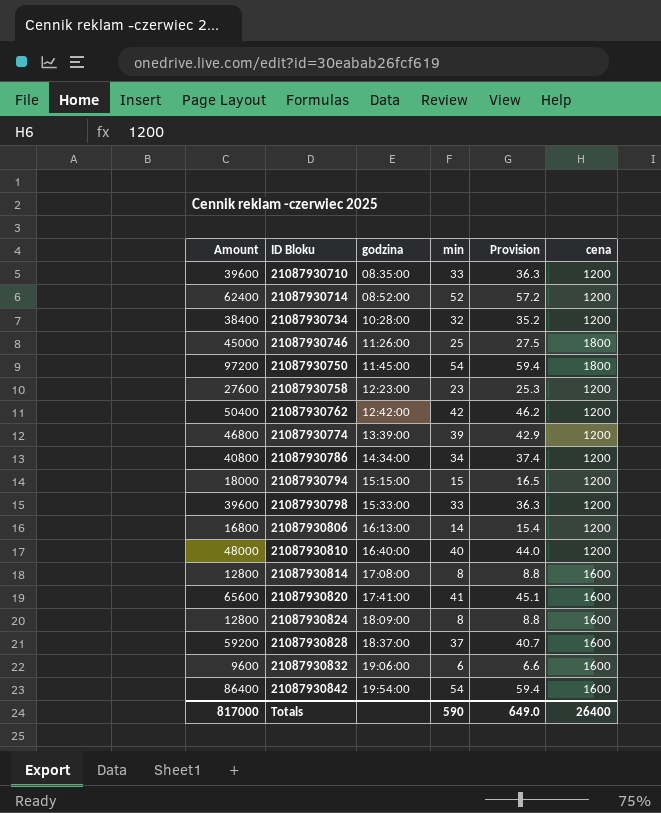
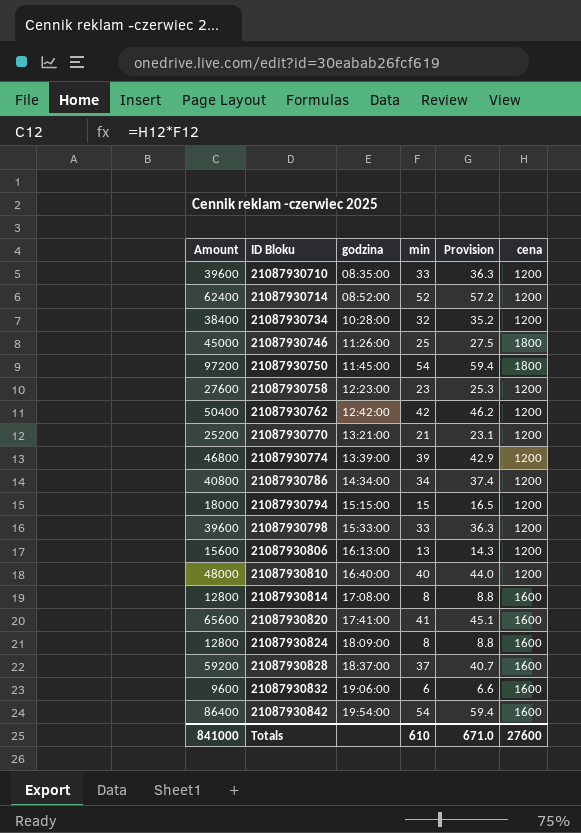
row 21087930770: none -> 25200 | 13:21:00 | 21 | 23.1 | 1200
21087930806 | Amount: 16800 -> 15600
21087930806 | min: 14 -> 13
21087930806 | Provision: 15.4 -> 14.3
Totals | Amount: 817000 -> 841000
Totals | min: 590 -> 610
Totals | Provision: 649.0 -> 671.0
Totals | cena: 26400 -> 27600

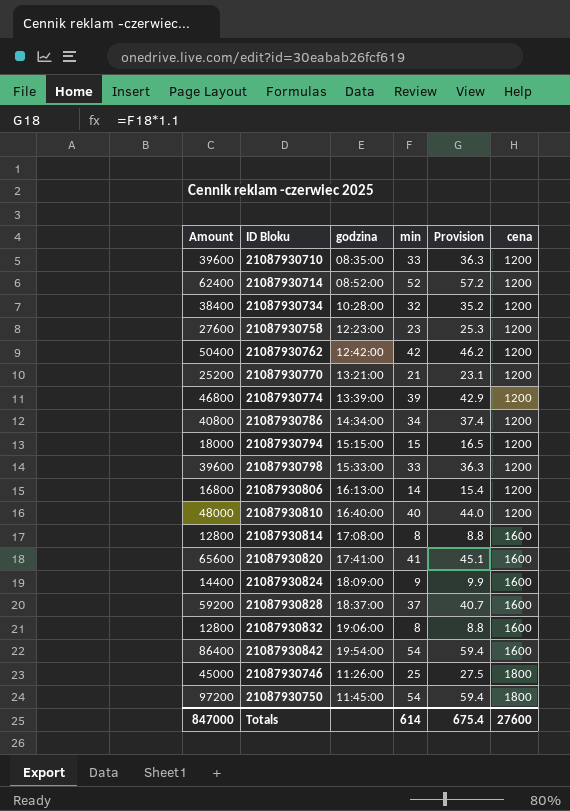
row order: ID Bloku ascending -> cena ascending
21087930806 | Amount: 15600 -> 16800
21087930806 | min: 13 -> 14
21087930806 | Provision: 14.3 -> 15.4
21087930824 | Amount: 12800 -> 14400
21087930824 | min: 8 -> 9
21087930824 | Provision: 8.8 -> 9.9
21087930832 | Amount: 9600 -> 12800
21087930832 | min: 6 -> 8
21087930832 | Provision: 6.6 -> 8.8
Totals | Amount: 841000 -> 847000
Totals | min: 610 -> 614
Totals | Provision: 671.0 -> 675.4

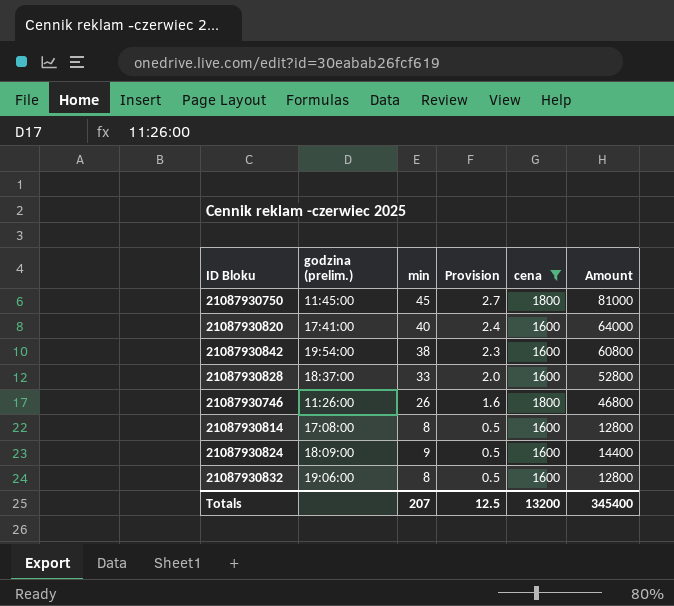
filter: none -> cena != 1200
row order: cena ascending -> Provision descending
column name: godzina -> godzina (prelim.)
column Provision | formula: [min] * 1.1 -> [min] * 0.06
column Amount | position: 1 -> 6
21087930750 | min: 54 -> 45
21087930750 | Amount: 97200 -> 81000
21087930820 | min: 41 -> 40
21087930820 | Amount: 65600 -> 64000
21087930842 | min: 54 -> 38
21087930842 | Amount: 86400 -> 60800
21087930828 | min: 37 -> 33
21087930828 | Amount: 59200 -> 52800
21087930746 | min: 25 -> 26
21087930746 | Amount: 45000 -> 46800
Totals | min: 614 -> 207
Totals | Provision: 675.4 -> 12.5
Totals | cena: 27600 -> 13200
Totals | Amount: 847000 -> 345400

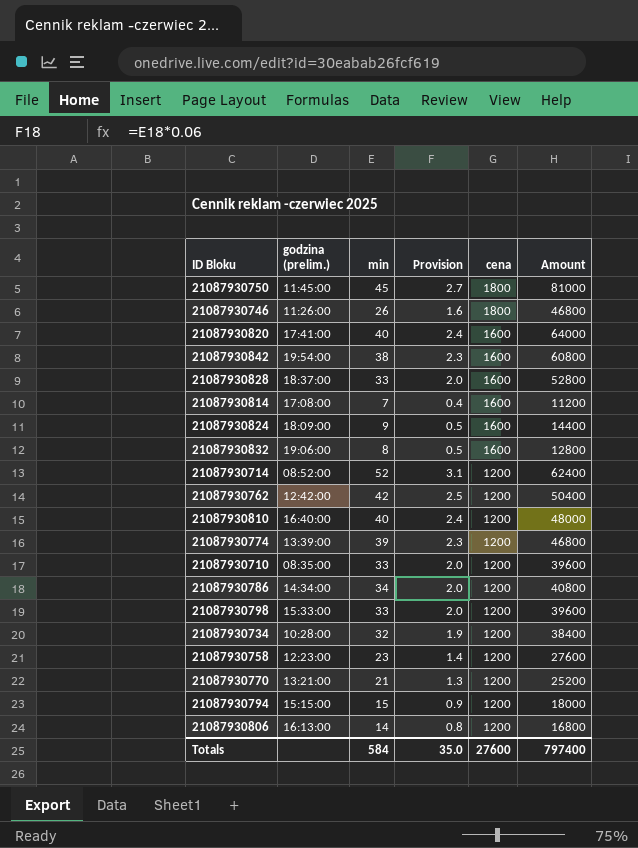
filter: cena != 1200 -> none
row order: Provision descending -> cena descending
21087930814 | min: 8 -> 7
21087930814 | Provision: 0.5 -> 0.4
21087930814 | Amount: 12800 -> 11200
Totals | min: 207 -> 584
Totals | Provision: 12.5 -> 35.0
Totals | cena: 13200 -> 27600
Totals | Amount: 345400 -> 797400

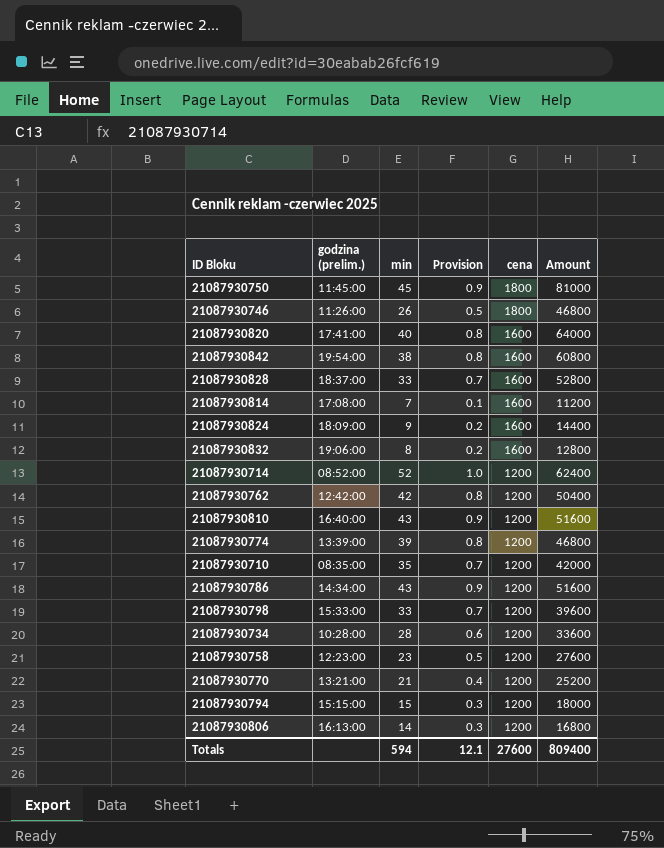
column Provision | formula: [min] * 0.06 -> [min] * 0.02
21087930810 | min: 40 -> 43
21087930810 | Amount: 48000 -> 51600
21087930710 | min: 33 -> 35
21087930710 | Amount: 39600 -> 42000
21087930786 | min: 34 -> 43
21087930786 | Amount: 40800 -> 51600
21087930734 | min: 32 -> 28
21087930734 | Amount: 38400 -> 33600
Totals | min: 584 -> 594
Totals | Provision: 35.0 -> 12.1
Totals | Amount: 797400 -> 809400

